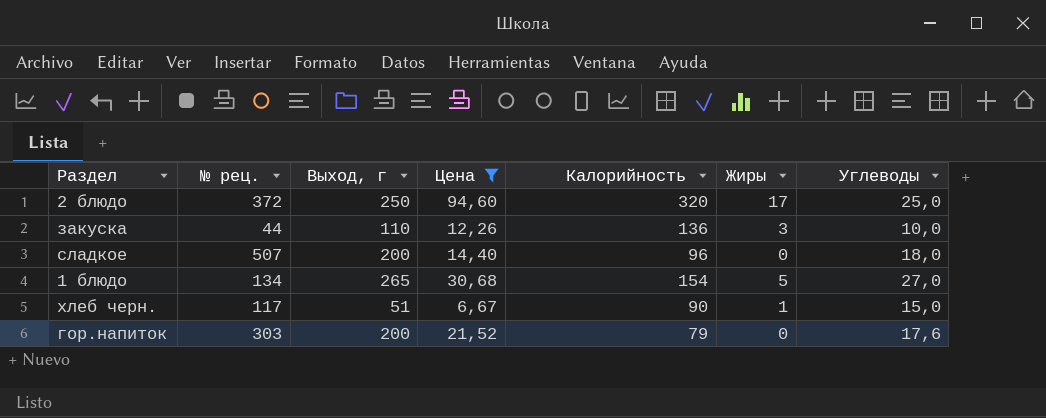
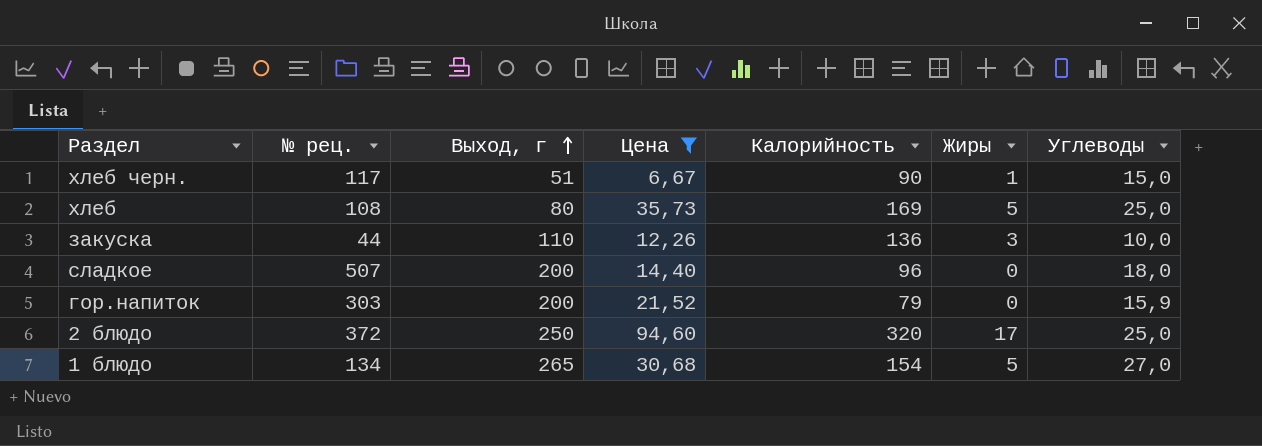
row order: none -> Выход, г ascending
row хлеб: none -> 108 | 80 | 35,73 | 169 | 5 | 25,0
гор.напиток | Углеводы: 17,6 -> 15,9

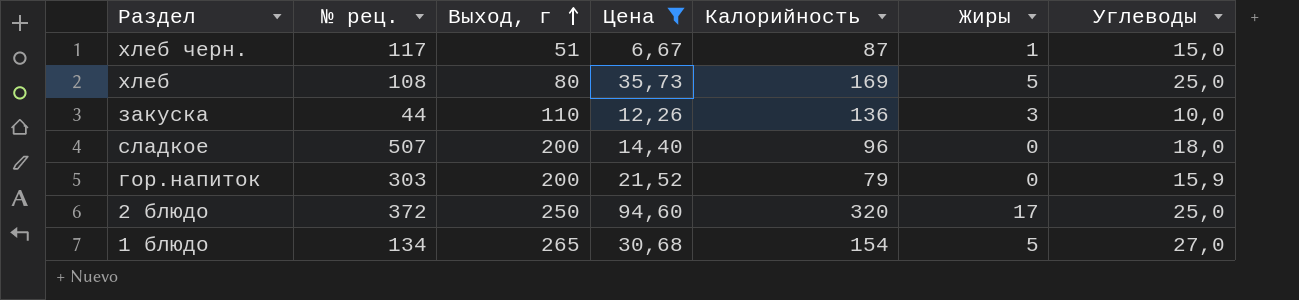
хлеб черн. | Калорийность: 90 -> 87

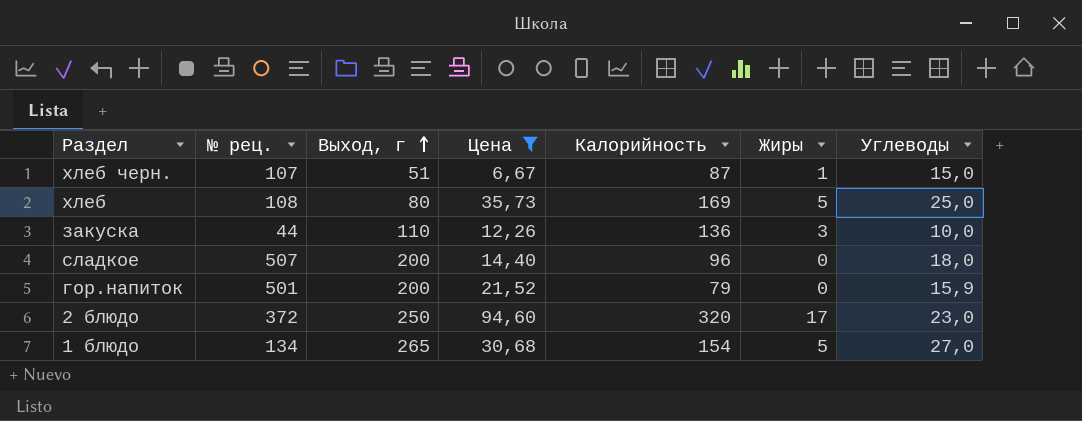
хлеб черн. | № рец.: 117 -> 107
гор.напиток | № рец.: 303 -> 501
2 блюдо | Углеводы: 25,0 -> 23,0

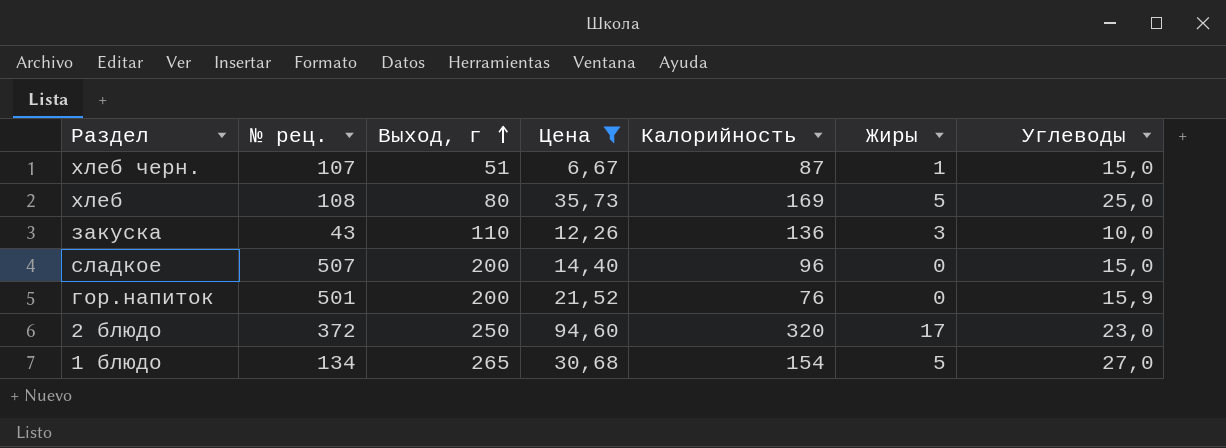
закуска | № рец.: 44 -> 43
сладкое | Углеводы: 18,0 -> 15,0
гор.напиток | Калорийность: 79 -> 76

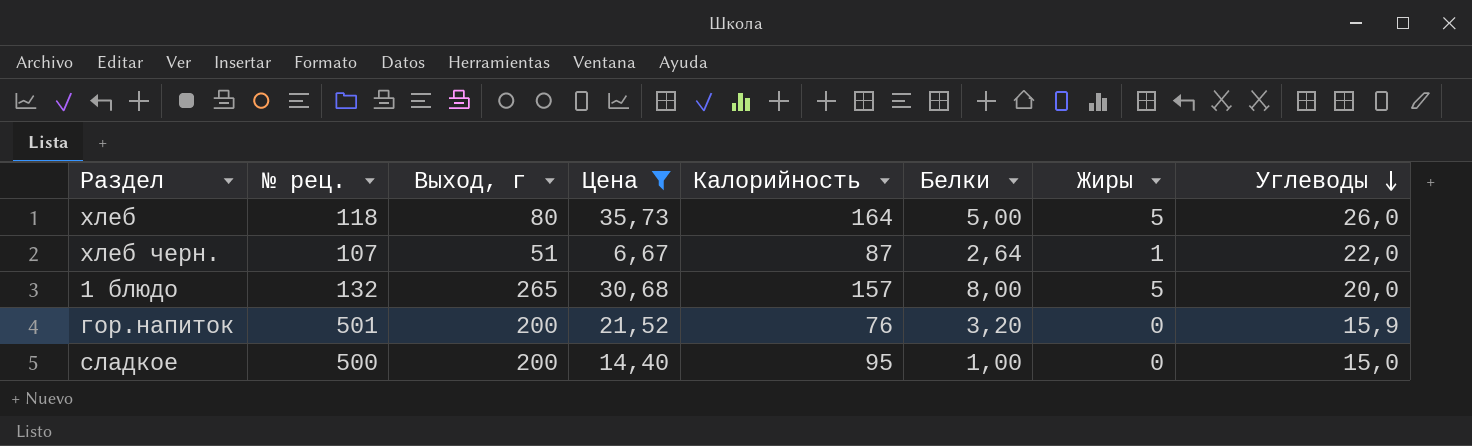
row order: Выход, г ascending -> Углеводы descending
column Белки | position: none -> 6
row закуска: 43 | 110 | 12,26 | 136 | 3 | 10,0 -> none
row 2 блюдо: 372 | 250 | 94,60 | 320 | 17 | 23,0 -> none
хлеб | № рец.: 108 -> 118
хлеб | Калорийность: 169 -> 164
хлеб | Углеводы: 25,0 -> 26,0
хлеб черн. | Углеводы: 15,0 -> 22,0
1 блюдо | № рец.: 134 -> 132
1 блюдо | Калорийность: 154 -> 157
1 блюдо | Углеводы: 27,0 -> 20,0
сладкое | № рец.: 507 -> 500
сладкое | Калорийность: 96 -> 95

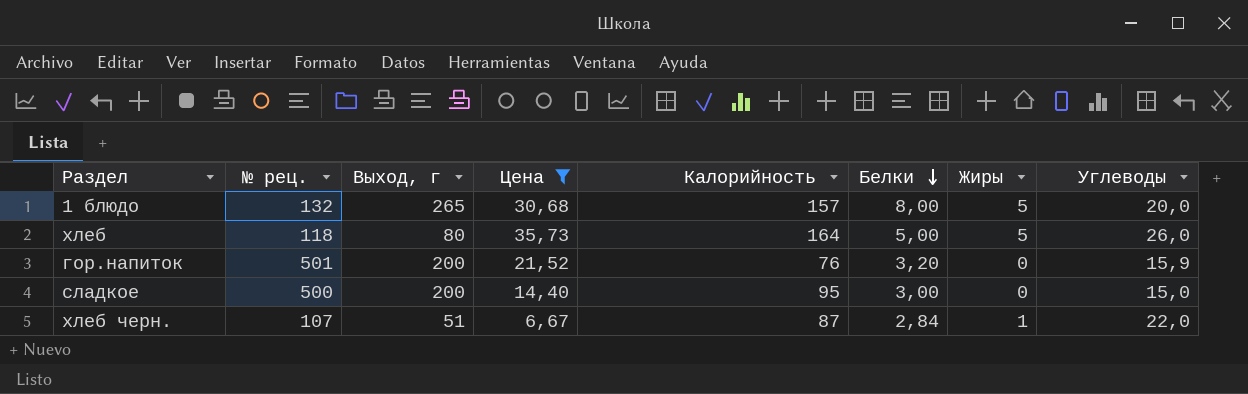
row order: Углеводы descending -> Белки descending
сладкое | Белки: 1,00 -> 3,00
хлеб черн. | Белки: 2,64 -> 2,84

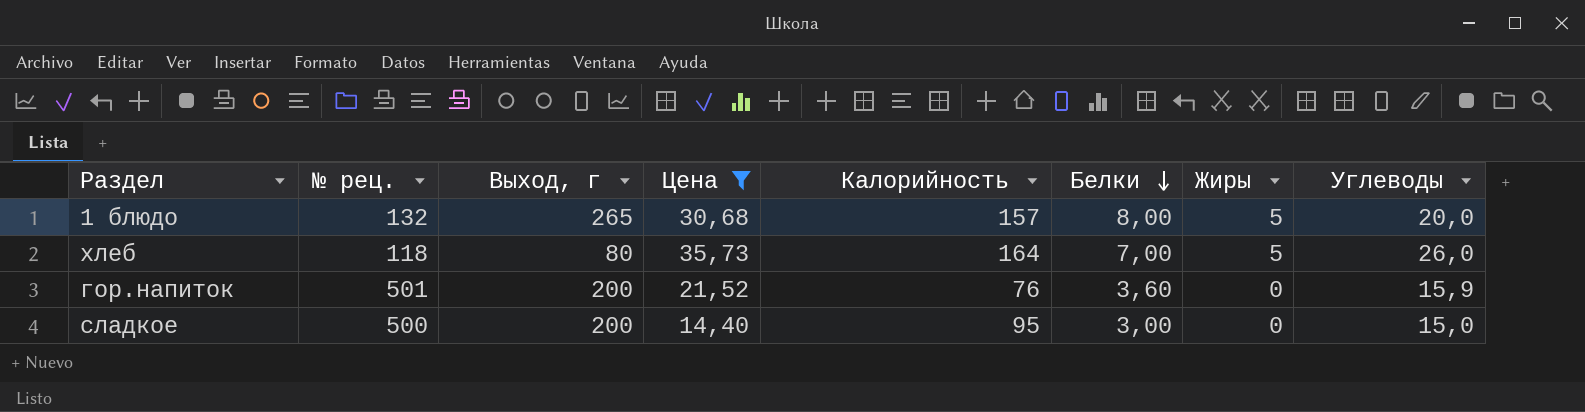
row хлеб черн.: 107 | 51 | 6,67 | 87 | 2,84 | 1 | 22,0 -> none
хлеб | Белки: 5,00 -> 7,00
гор.напиток | Белки: 3,20 -> 3,60

